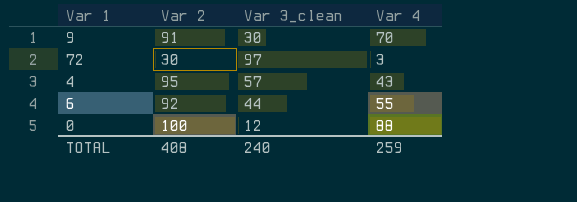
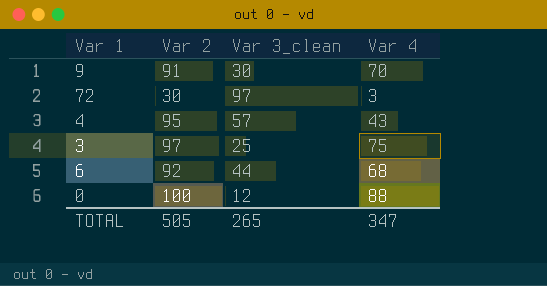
row 3: none -> 97 | 25 | 75
6 | Var 4: 55 -> 68
TOTAL | Var 2: 408 -> 505
TOTAL | Var 3_clean: 240 -> 265
TOTAL | Var 4: 259 -> 347

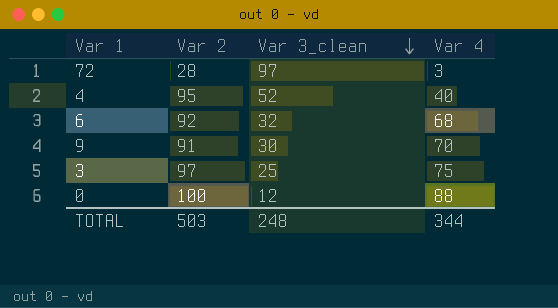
row order: none -> Var 3_clean descending
72 | Var 2: 30 -> 28
4 | Var 3_clean: 57 -> 52
4 | Var 4: 43 -> 40
6 | Var 3_clean: 44 -> 32
TOTAL | Var 2: 505 -> 503
TOTAL | Var 3_clean: 265 -> 248
TOTAL | Var 4: 347 -> 344

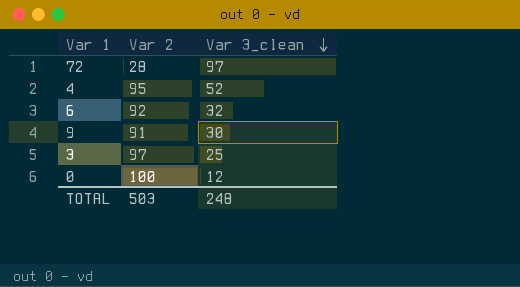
column Var 4 | position: 4 -> none

